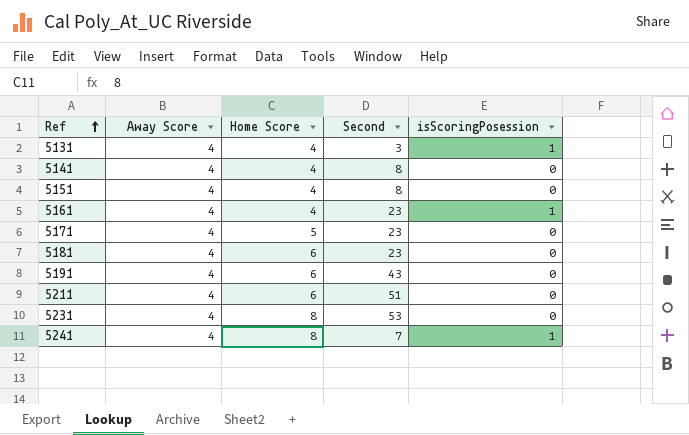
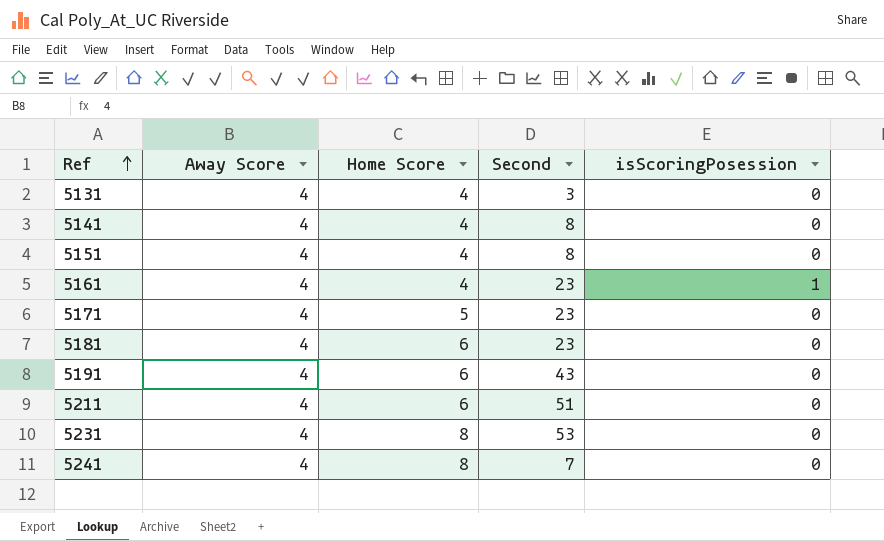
5131 | isScoringPosession: 1 -> 0
5241 | isScoringPosession: 1 -> 0

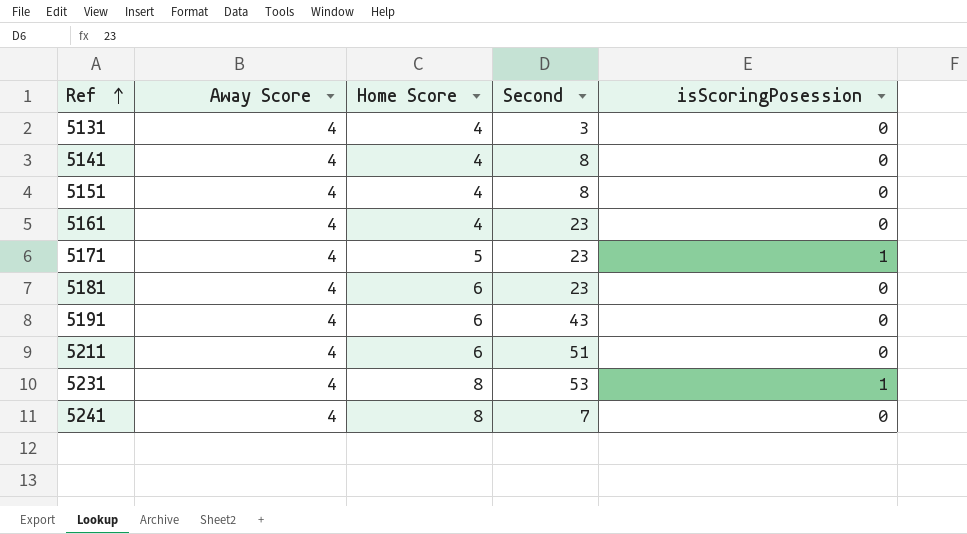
5161 | isScoringPosession: 1 -> 0
5171 | isScoringPosession: 0 -> 1
5231 | isScoringPosession: 0 -> 1

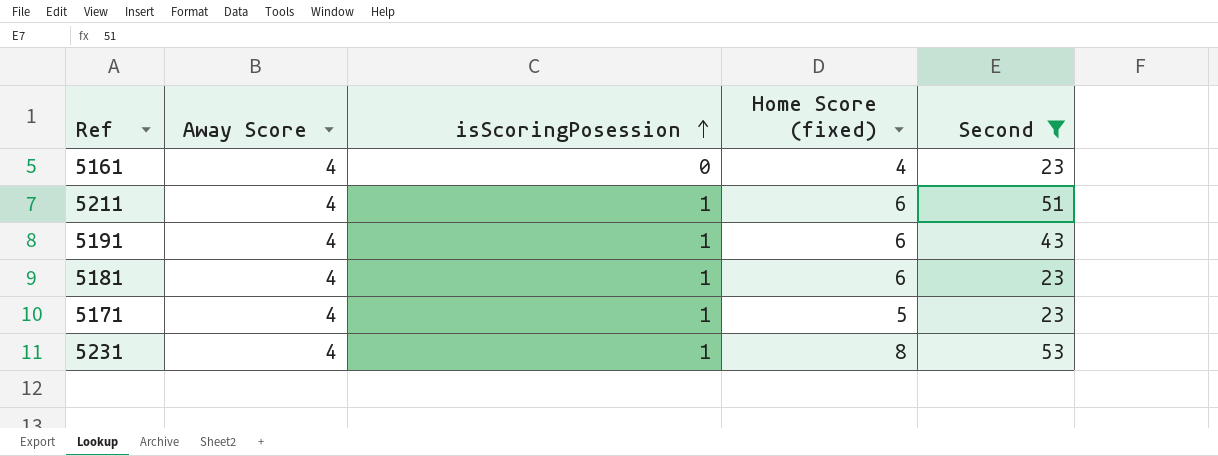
filter: none -> Second >= 23
row order: Ref ascending -> isScoringPosession ascending
column isScoringPosession | position: 5 -> 3
column name: Home Score -> Home Score (fixed)
5211 | isScoringPosession: 0 -> 1
5191 | isScoringPosession: 0 -> 1
5181 | isScoringPosession: 0 -> 1

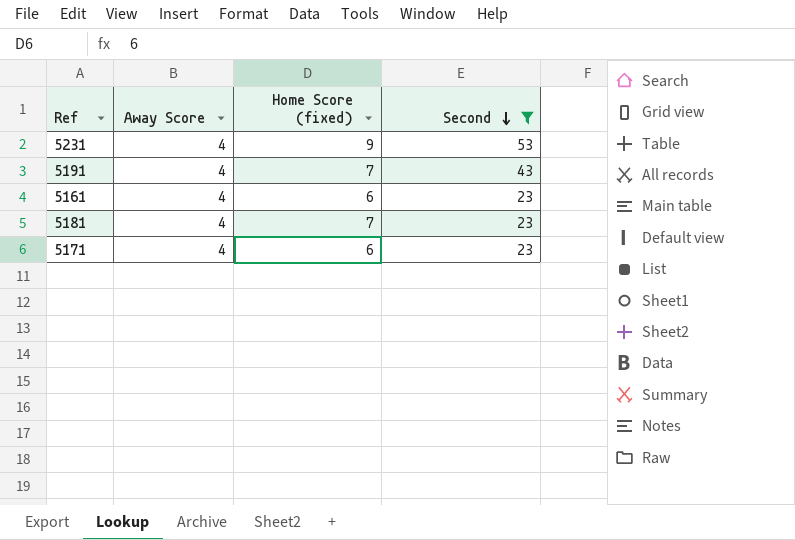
row order: isScoringPosession ascending -> Second descending
column isScoringPosession | position: 3 -> none
row 5211: 4 | 1 | 6 | 51 -> none
5231 | Home Score (fixed): 8 -> 9
5191 | Home Score (fixed): 6 -> 7
5161 | Home Score (fixed): 4 -> 6
5181 | Home Score (fixed): 6 -> 7
5171 | Home Score (fixed): 5 -> 6

